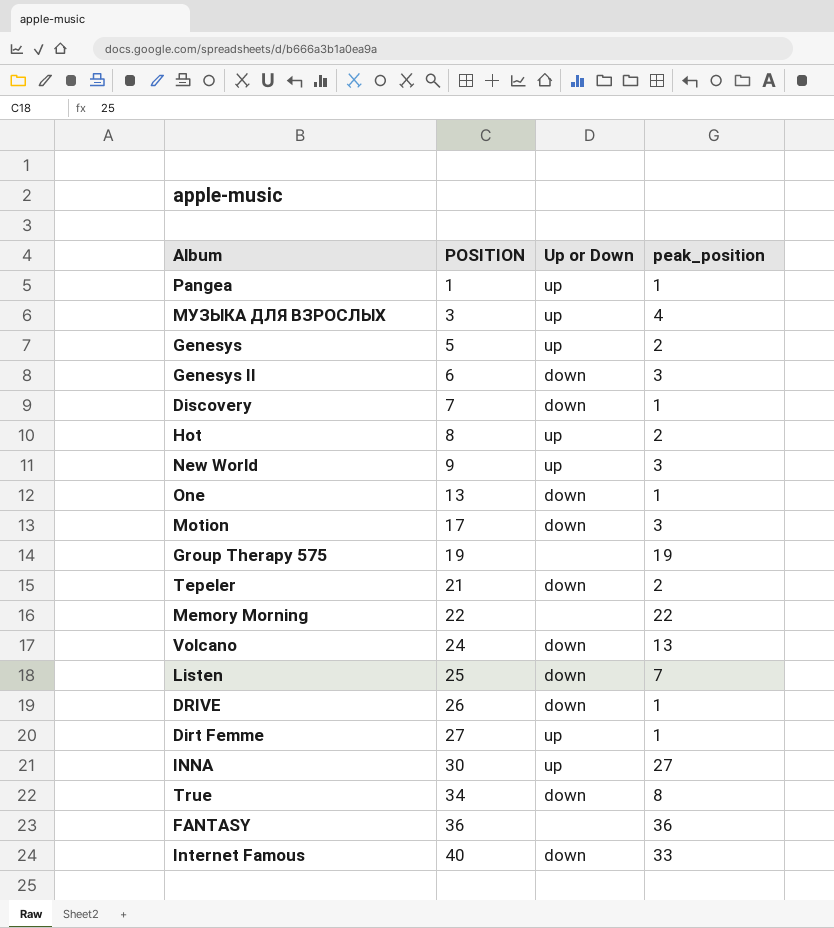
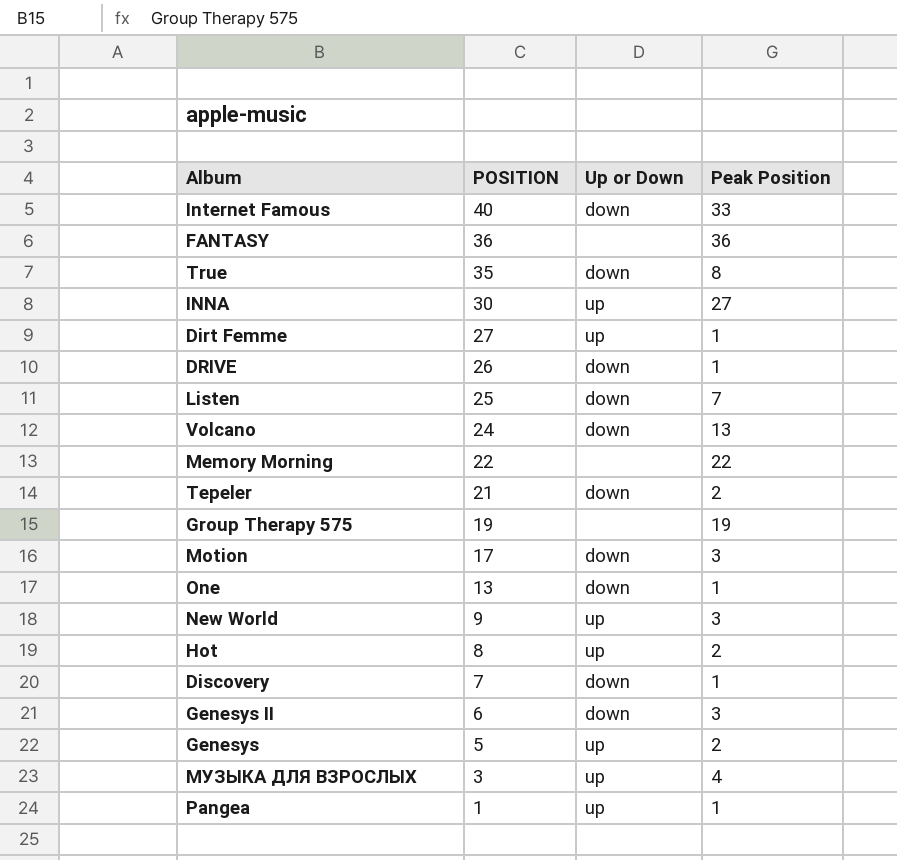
row order: POSITION ascending -> POSITION descending
column name: peak_position -> Peak Position
True | POSITION: 34 -> 35

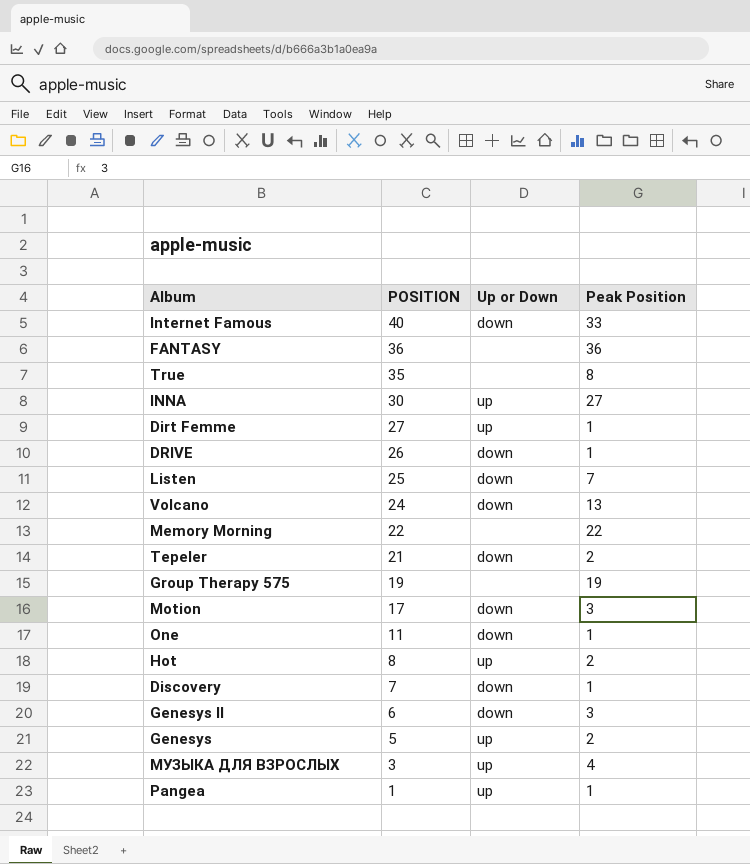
row New World: 9 | up | 3 -> none
True | Up or Down: down -> none
One | POSITION: 13 -> 11

